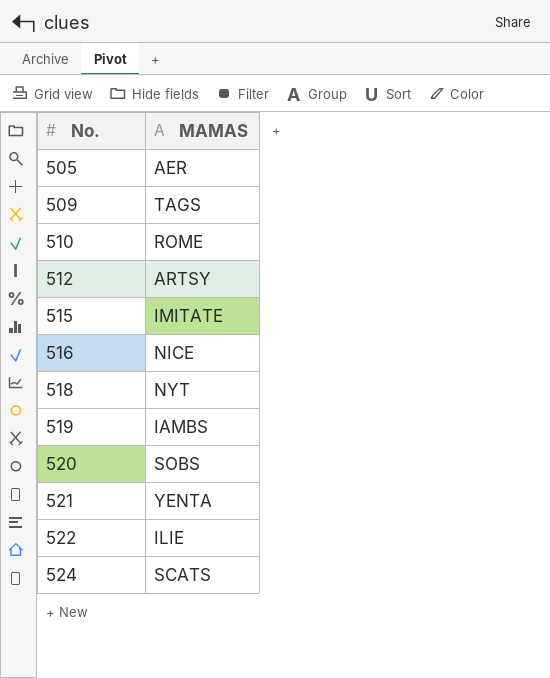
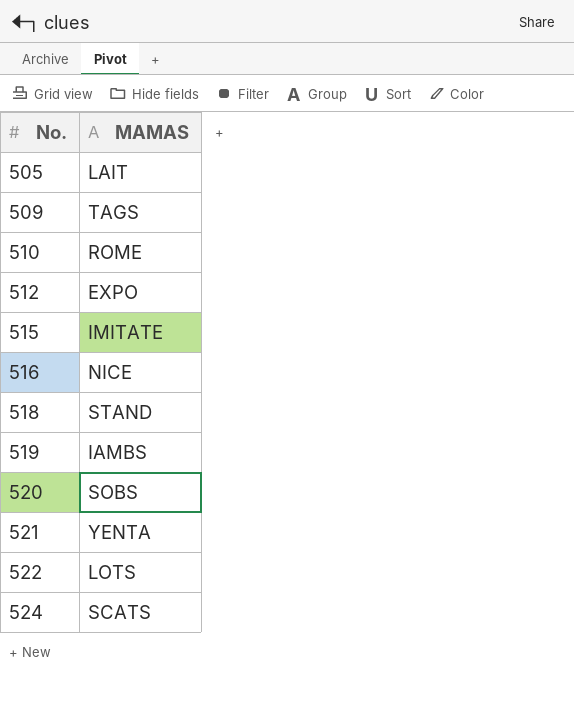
505 | MAMAS: AER -> LAIT
512 | MAMAS: ARTSY -> EXPO
518 | MAMAS: NYT -> STAND
522 | MAMAS: ILIE -> LOTS

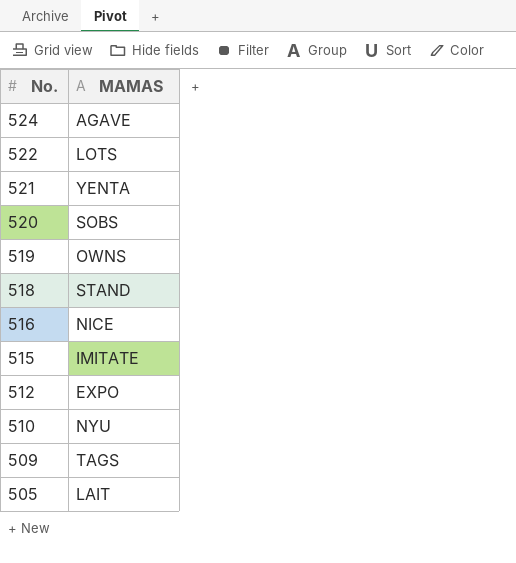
row order: No. ascending -> No. descending
524 | MAMAS: SCATS -> AGAVE
519 | MAMAS: IAMBS -> OWNS
510 | MAMAS: ROME -> NYU

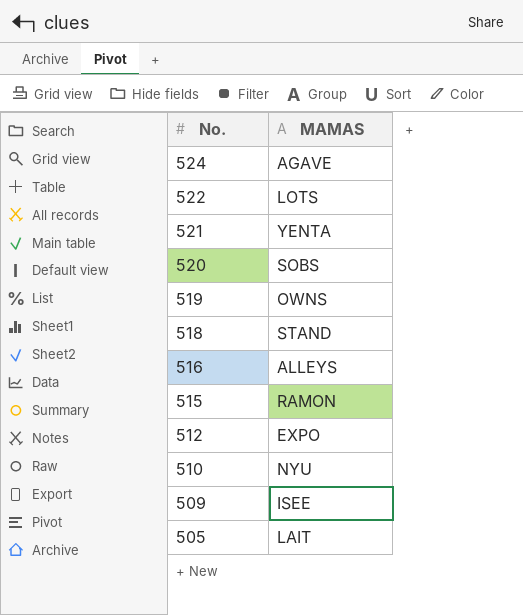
516 | MAMAS: NICE -> ALLEYS
515 | MAMAS: IMITATE -> RAMON
509 | MAMAS: TAGS -> ISEE

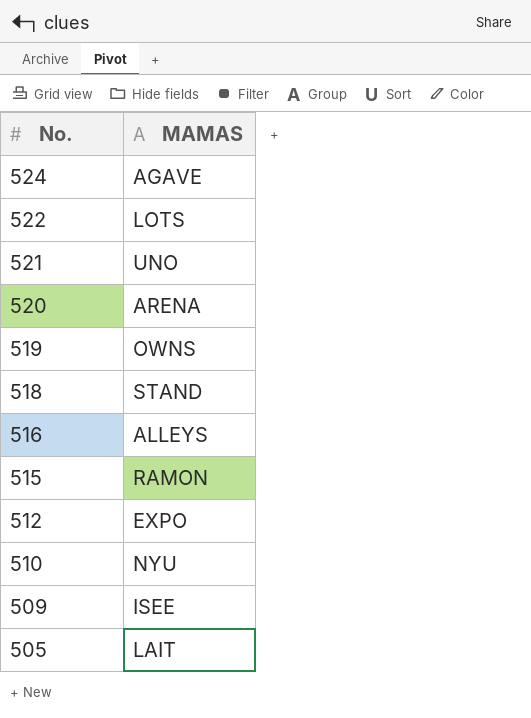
521 | MAMAS: YENTA -> UNO
520 | MAMAS: SOBS -> ARENA

